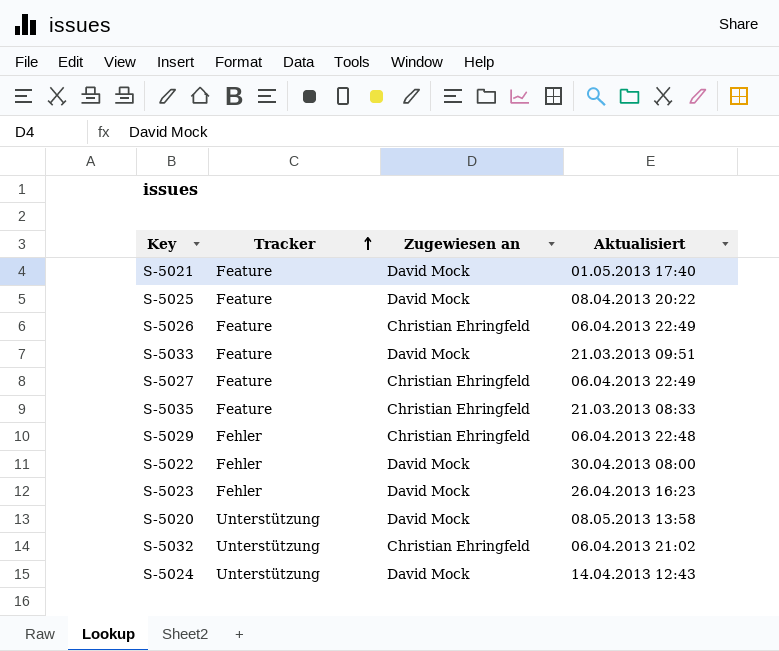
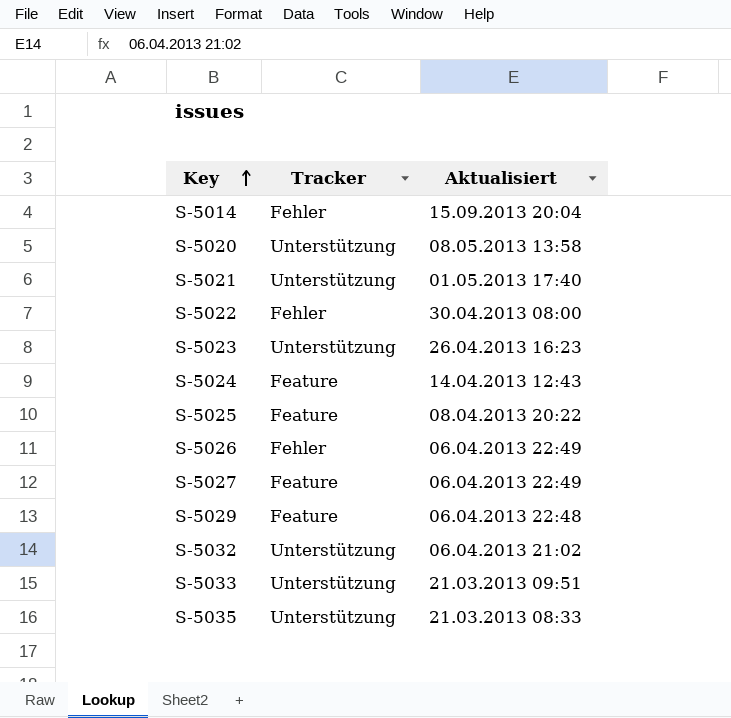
row order: Tracker ascending -> Key ascending
column Zugewiesen an | position: 3 -> none
row S-5014: none -> Fehler | 15.09.2013 20:04
S-5021 | Tracker: Feature -> Unterstützung
S-5023 | Tracker: Fehler -> Unterstützung
S-5024 | Tracker: Unterstützung -> Feature
S-5026 | Tracker: Feature -> Fehler
S-5029 | Tracker: Fehler -> Feature
S-5033 | Tracker: Feature -> Unterstützung
S-5035 | Tracker: Feature -> Unterstützung

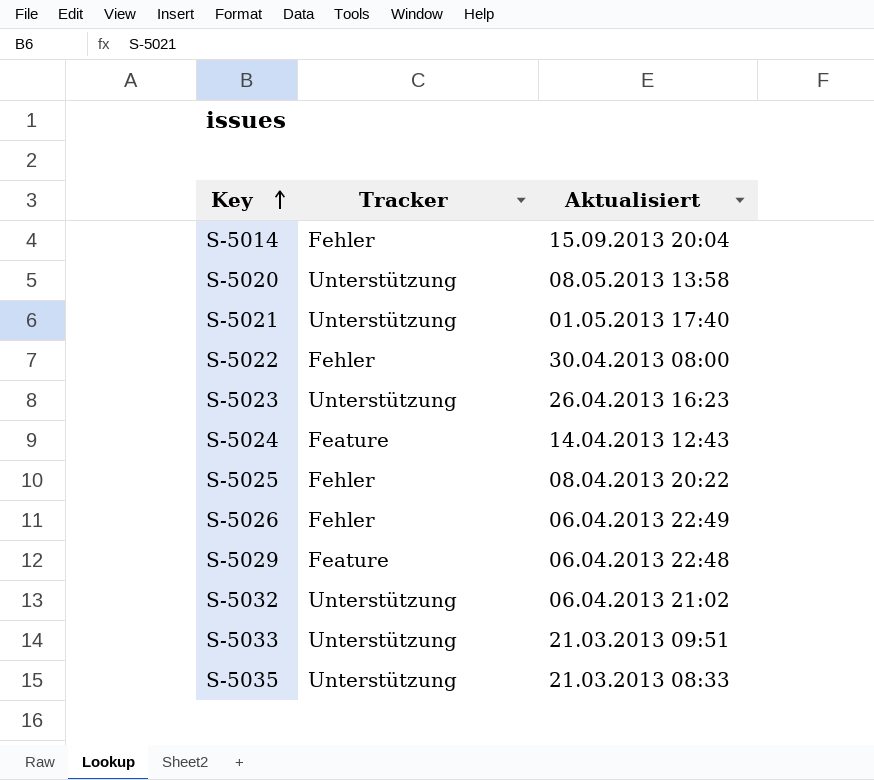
row S-5027: Feature | 06.04.2013 22:49 -> none
S-5025 | Tracker: Feature -> Fehler

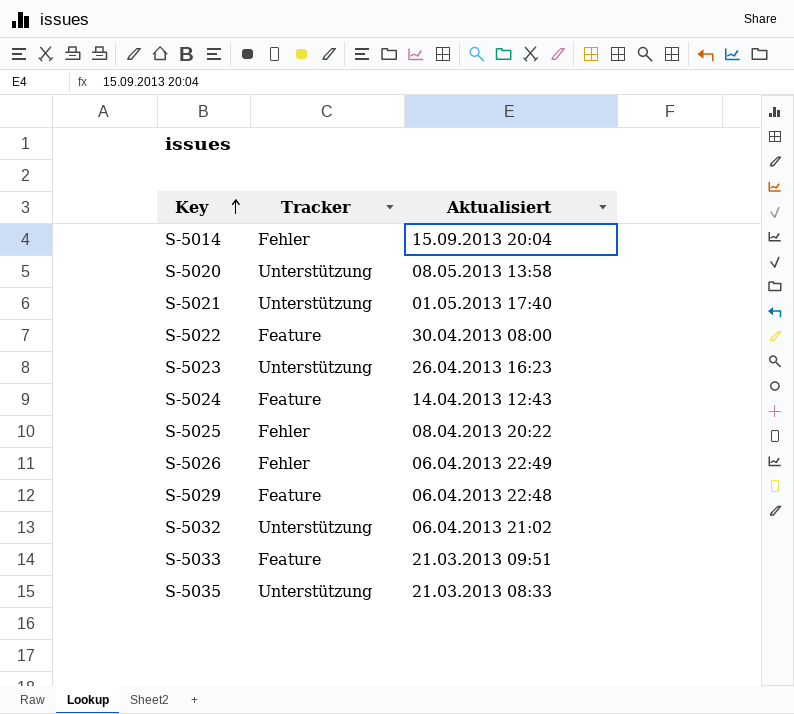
S-5022 | Tracker: Fehler -> Feature
S-5033 | Tracker: Unterstützung -> Feature

